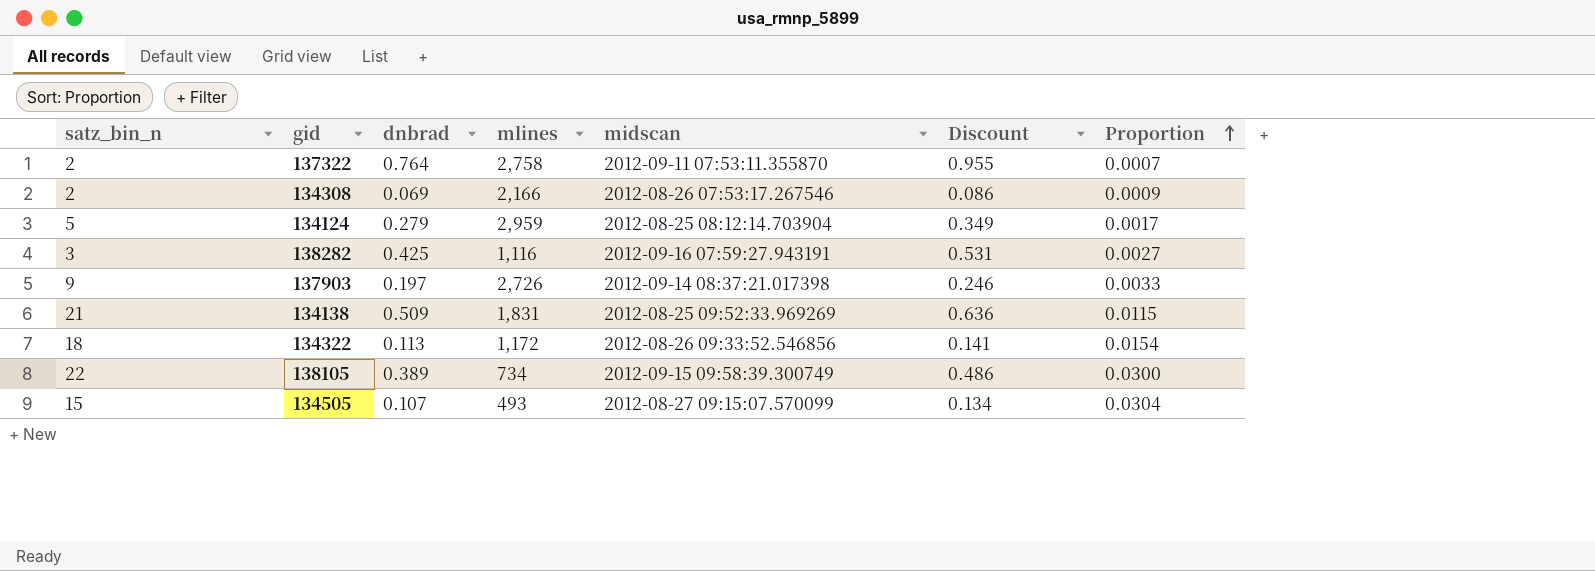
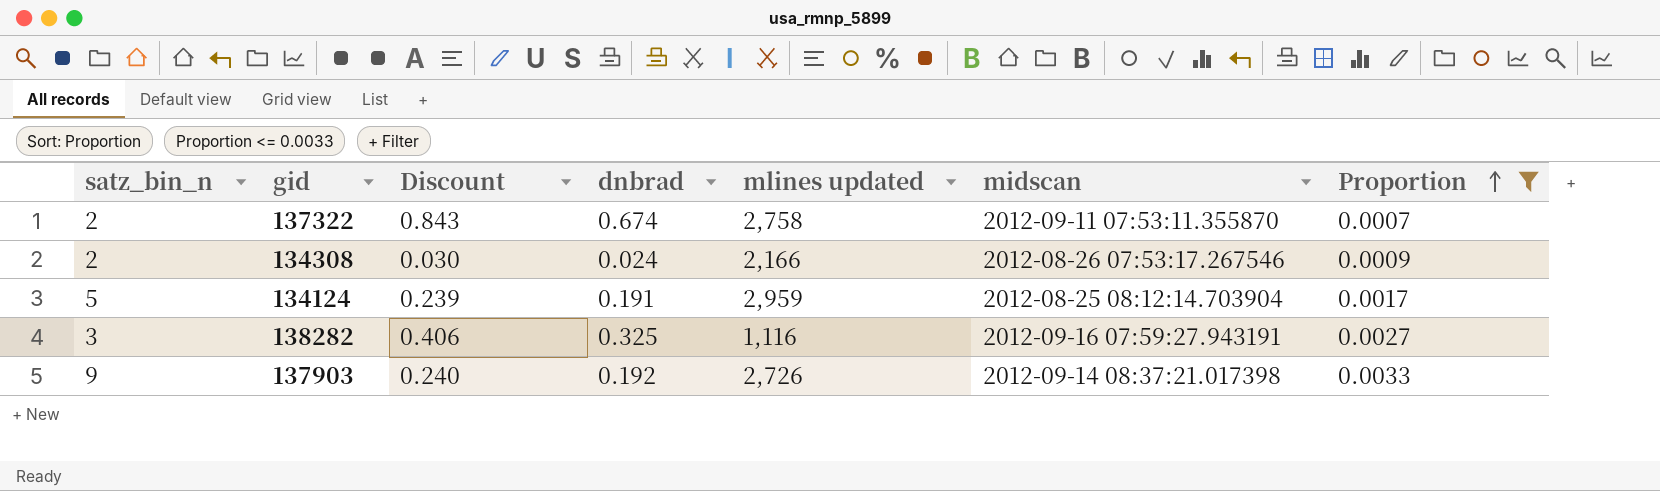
filter: none -> Proportion <= 0.0033
column Discount | position: 6 -> 3
column name: mlines -> mlines updated
137322 | Discount: 0.955 -> 0.843
137322 | dnbrad: 0.764 -> 0.674
134308 | Discount: 0.086 -> 0.030
134308 | dnbrad: 0.069 -> 0.024
134124 | Discount: 0.349 -> 0.239
134124 | dnbrad: 0.279 -> 0.191
138282 | Discount: 0.531 -> 0.406
138282 | dnbrad: 0.425 -> 0.325
137903 | Discount: 0.246 -> 0.240
137903 | dnbrad: 0.197 -> 0.192

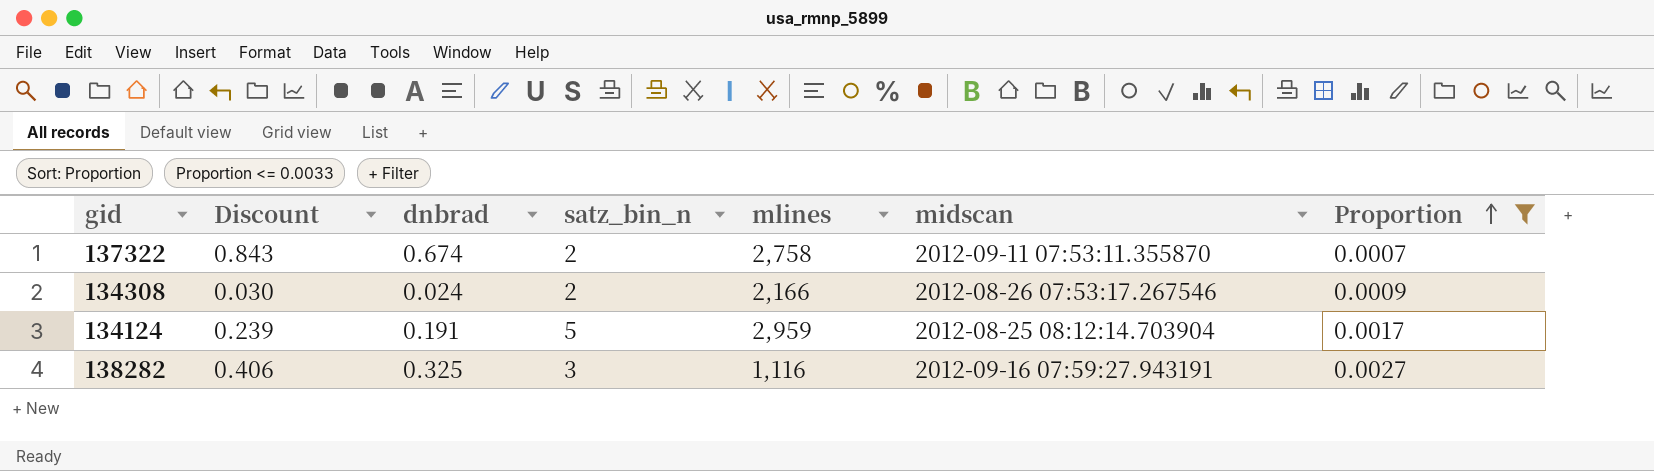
column satz_bin_n | position: 1 -> 4
column name: mlines updated -> mlines
row 137903: 9 | 0.240 | 0.192 | 2,726 | 2012-09-14 08:37:21.017398 | 0.0033 -> none

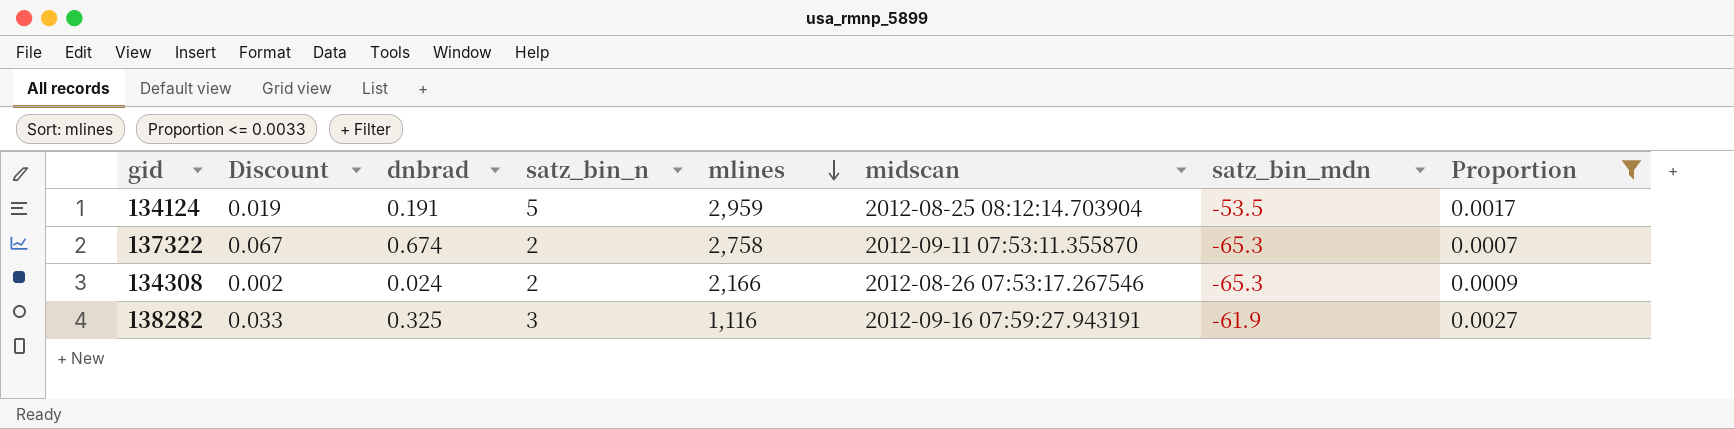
row order: Proportion ascending -> mlines descending
column Discount | formula: [dnbrad] * 1.25 -> [dnbrad] * 0.1
column satz_bin_mdn | position: none -> 7

